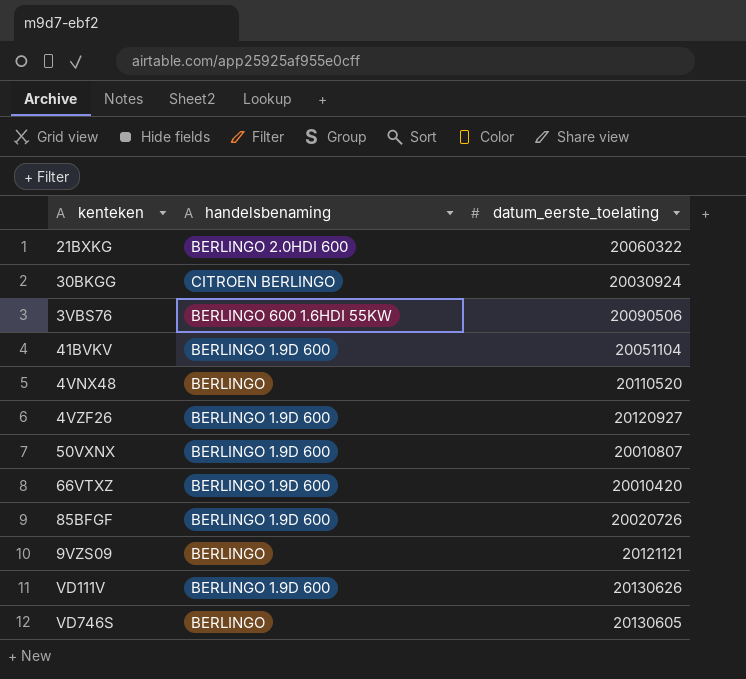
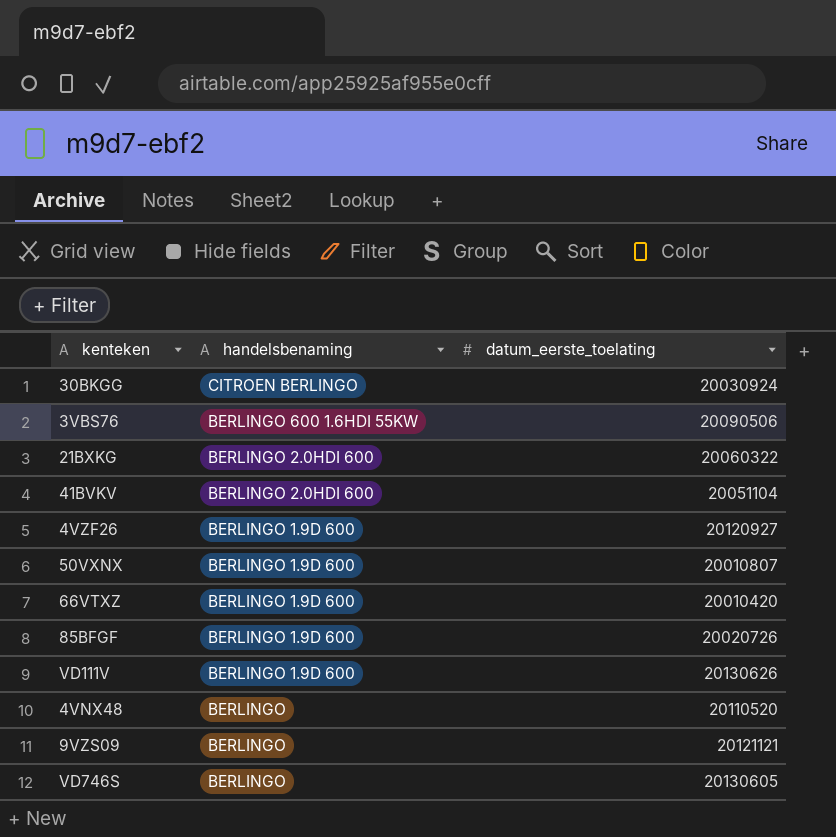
row order: none -> handelsbenaming descending
41BVKV | handelsbenaming: BERLINGO 1.9D 600 -> BERLINGO 2.0HDI 600

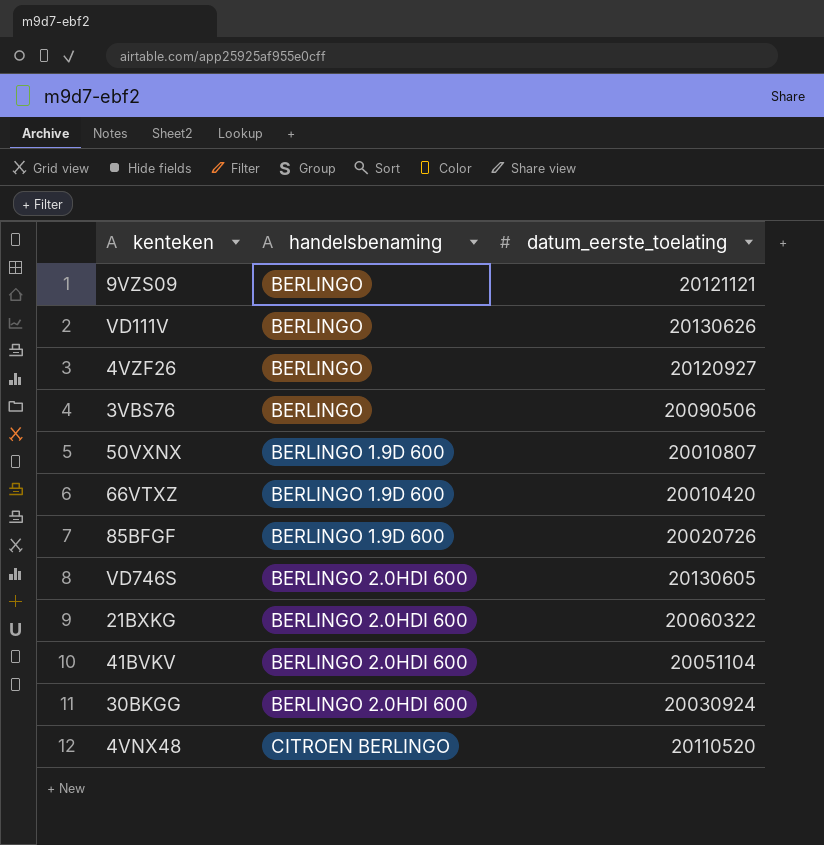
row order: handelsbenaming descending -> handelsbenaming ascending
VD111V | handelsbenaming: BERLINGO 1.9D 600 -> BERLINGO
4VZF26 | handelsbenaming: BERLINGO 1.9D 600 -> BERLINGO
3VBS76 | handelsbenaming: BERLINGO 600 1.6HDI 55KW -> BERLINGO
VD746S | handelsbenaming: BERLINGO -> BERLINGO 2.0HDI 600
30BKGG | handelsbenaming: CITROEN BERLINGO -> BERLINGO 2.0HDI 600
4VNX48 | handelsbenaming: BERLINGO -> CITROEN BERLINGO

